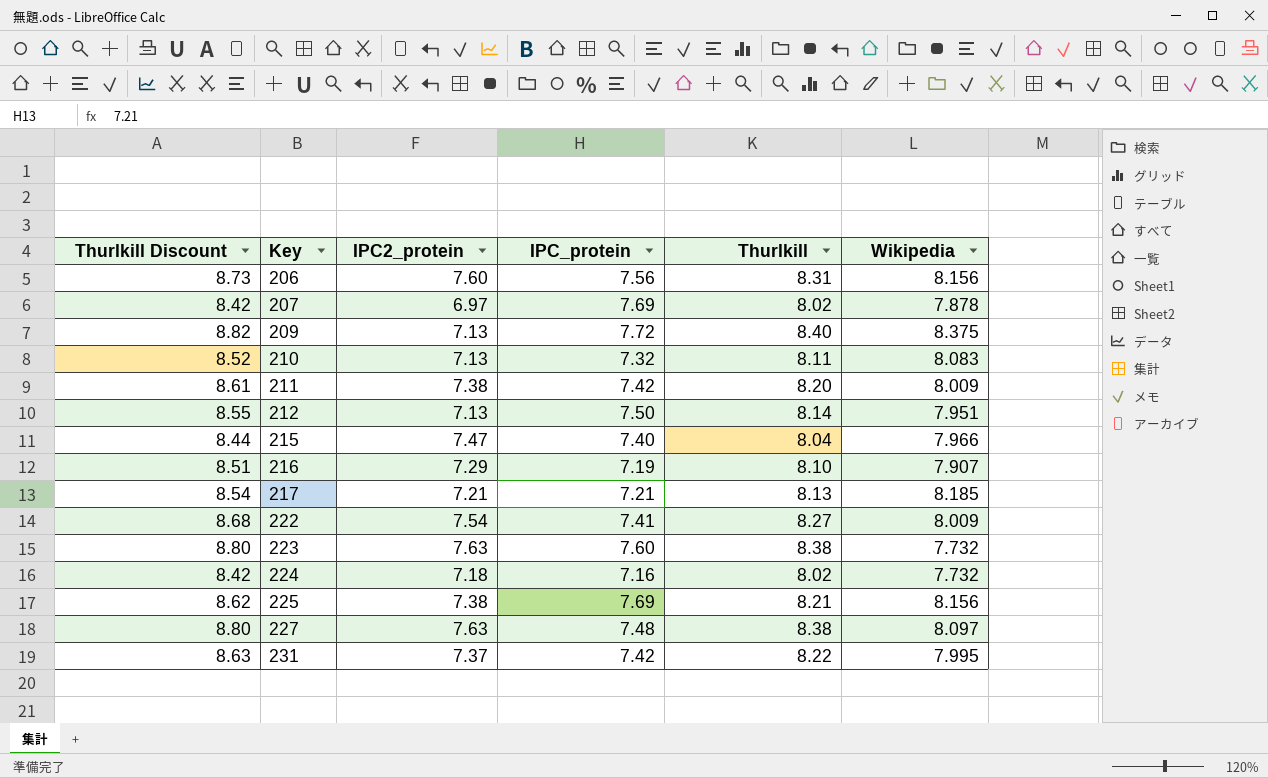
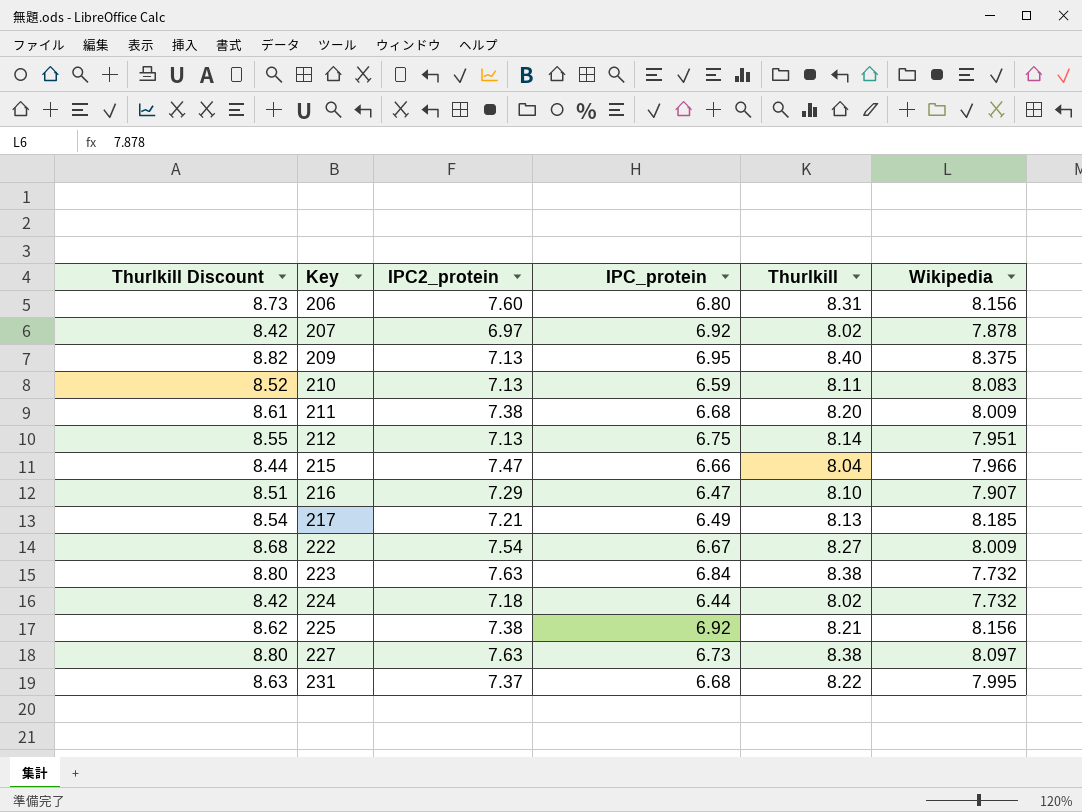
206 | IPC_protein: 7.56 -> 6.80
207 | IPC_protein: 7.69 -> 6.92
209 | IPC_protein: 7.72 -> 6.95
210 | IPC_protein: 7.32 -> 6.59
211 | IPC_protein: 7.42 -> 6.68
212 | IPC_protein: 7.50 -> 6.75
215 | IPC_protein: 7.40 -> 6.66
216 | IPC_protein: 7.19 -> 6.47
217 | IPC_protein: 7.21 -> 6.49
222 | IPC_protein: 7.41 -> 6.67
223 | IPC_protein: 7.60 -> 6.84
224 | IPC_protein: 7.16 -> 6.44
225 | IPC_protein: 7.69 -> 6.92
227 | IPC_protein: 7.48 -> 6.73
231 | IPC_protein: 7.42 -> 6.68

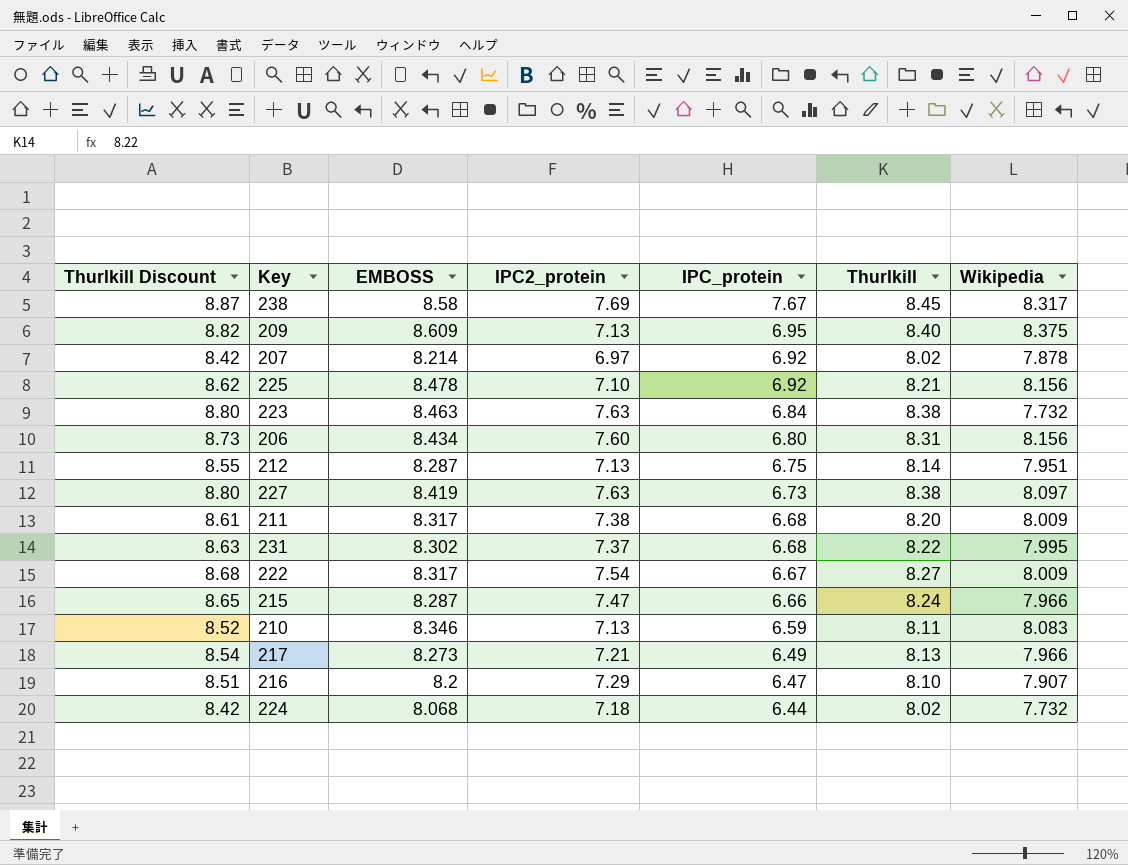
row order: Key ascending -> IPC_protein descending
column EMBOSS | position: none -> 3
row 238: none -> 8.87 | 8.58 | 7.69 | 7.67 | 8.45 | 8.317
225 | IPC2_protein: 7.38 -> 7.10
215 | Thurlkill Discount: 8.44 -> 8.65
215 | Thurlkill: 8.04 -> 8.24
217 | Wikipedia: 8.185 -> 7.966

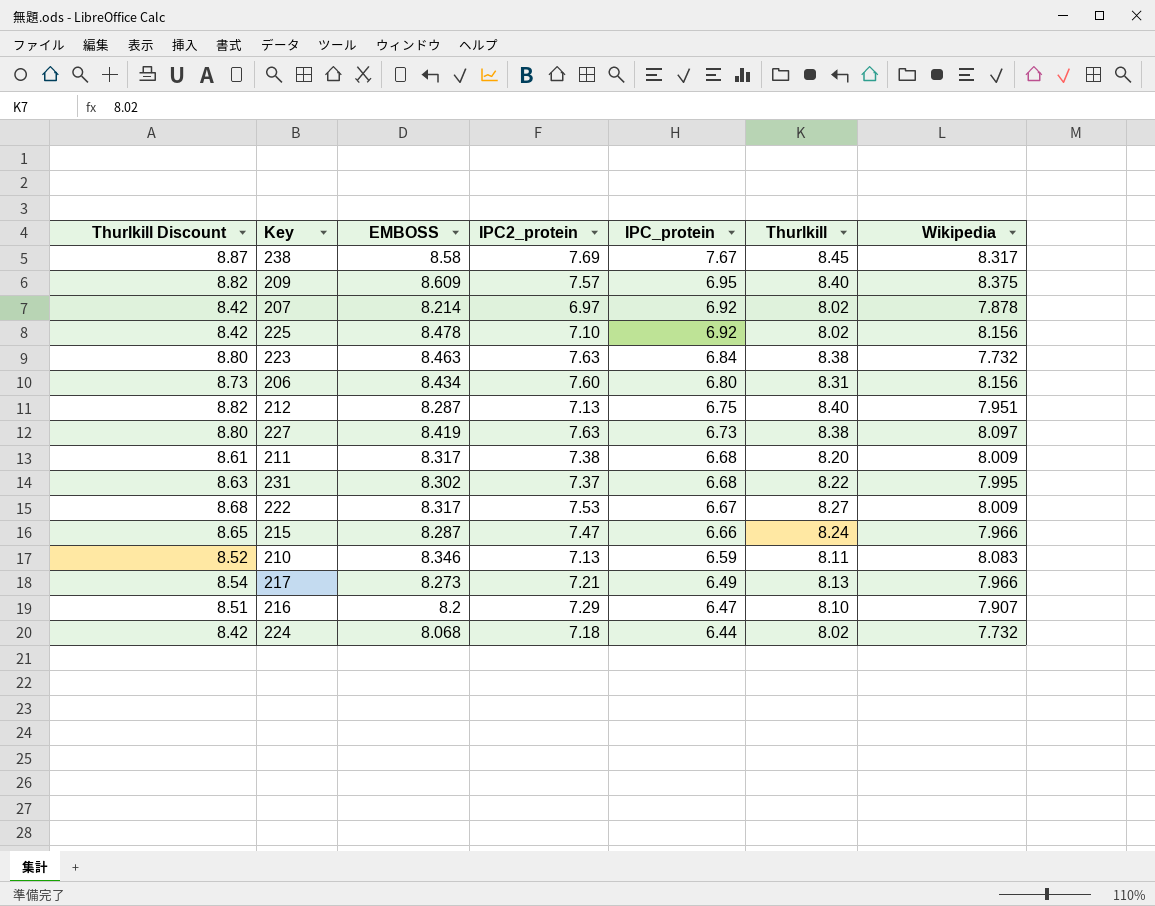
209 | IPC2_protein: 7.13 -> 7.57
225 | Thurlkill Discount: 8.62 -> 8.42
225 | Thurlkill: 8.21 -> 8.02
212 | Thurlkill Discount: 8.55 -> 8.82
212 | Thurlkill: 8.14 -> 8.40
222 | IPC2_protein: 7.54 -> 7.53

